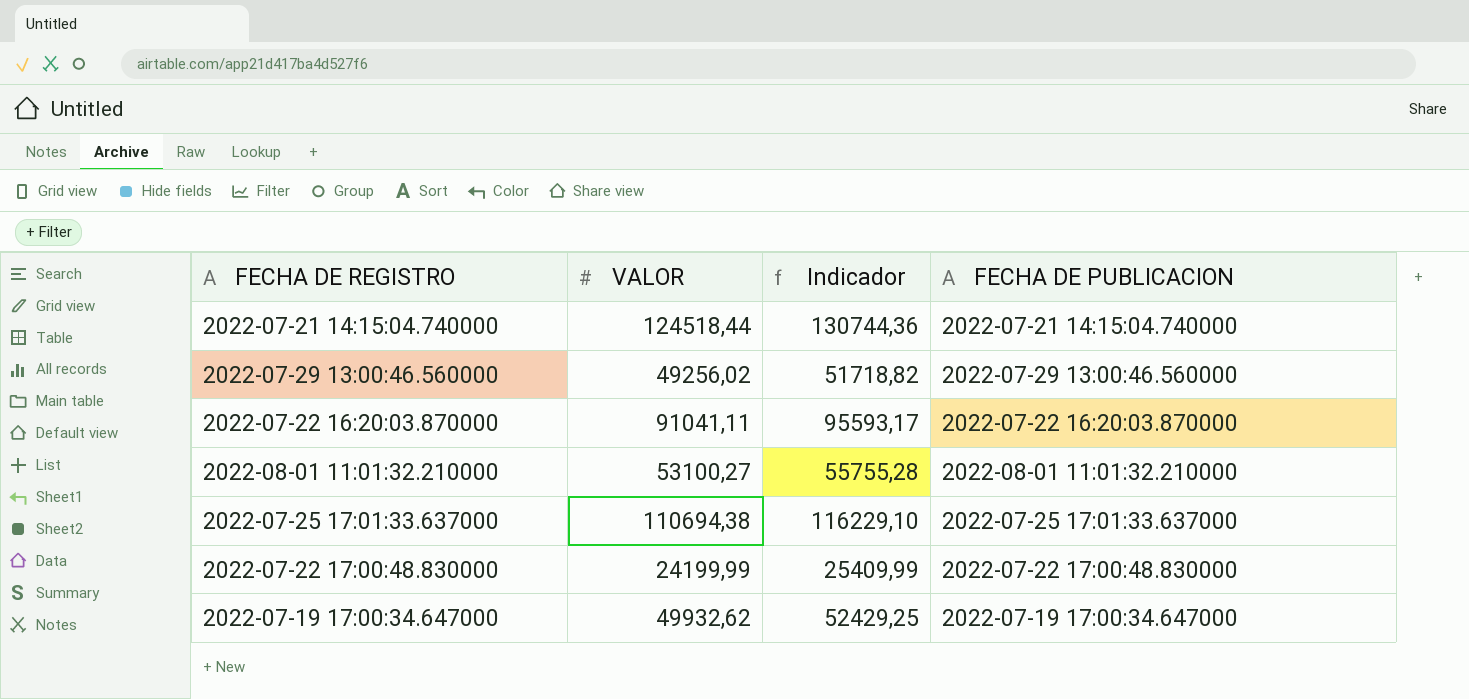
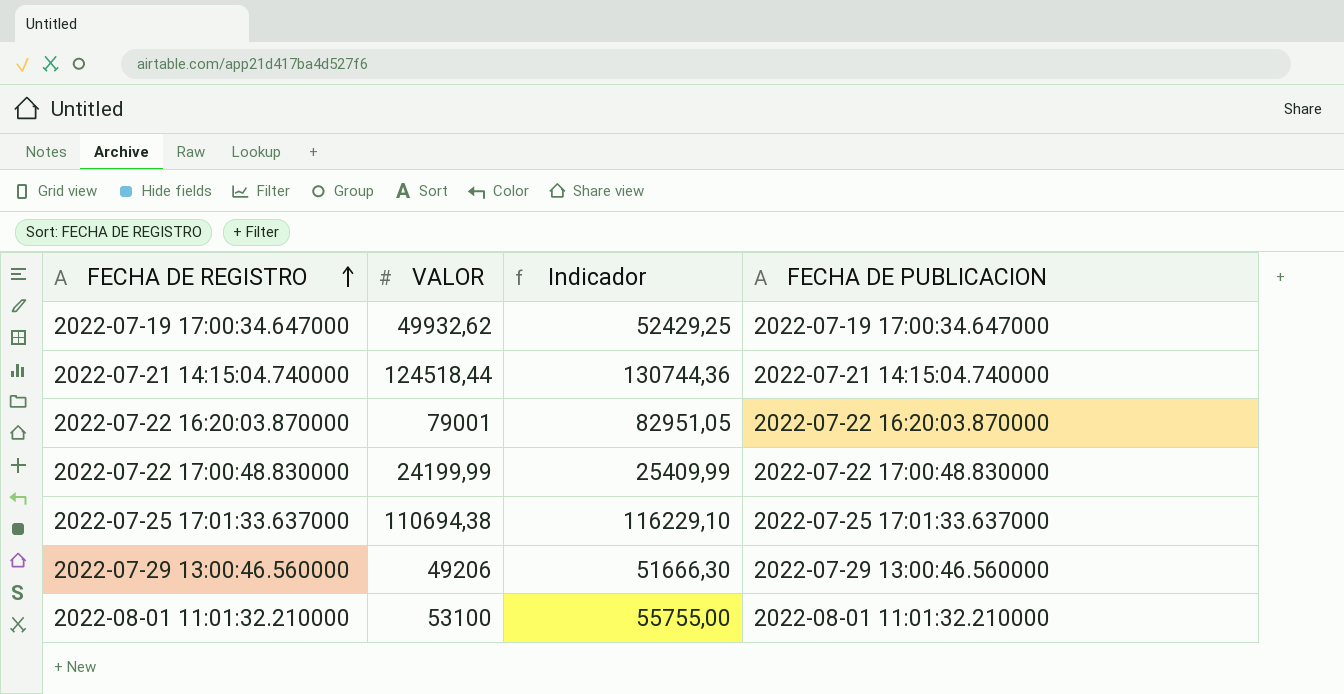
row order: none -> FECHA DE REGISTRO ascending
2022-07-22 16:20:03.870000 | VALOR: 91041,11 -> 79001
2022-07-22 16:20:03.870000 | Indicador: 95593,17 -> 82951,05
2022-07-29 13:00:46.560000 | VALOR: 49256,02 -> 49206
2022-07-29 13:00:46.560000 | Indicador: 51718,82 -> 51666,30
2022-08-01 11:01:32.210000 | VALOR: 53100,27 -> 53100
2022-08-01 11:01:32.210000 | Indicador: 55755,28 -> 55755,00

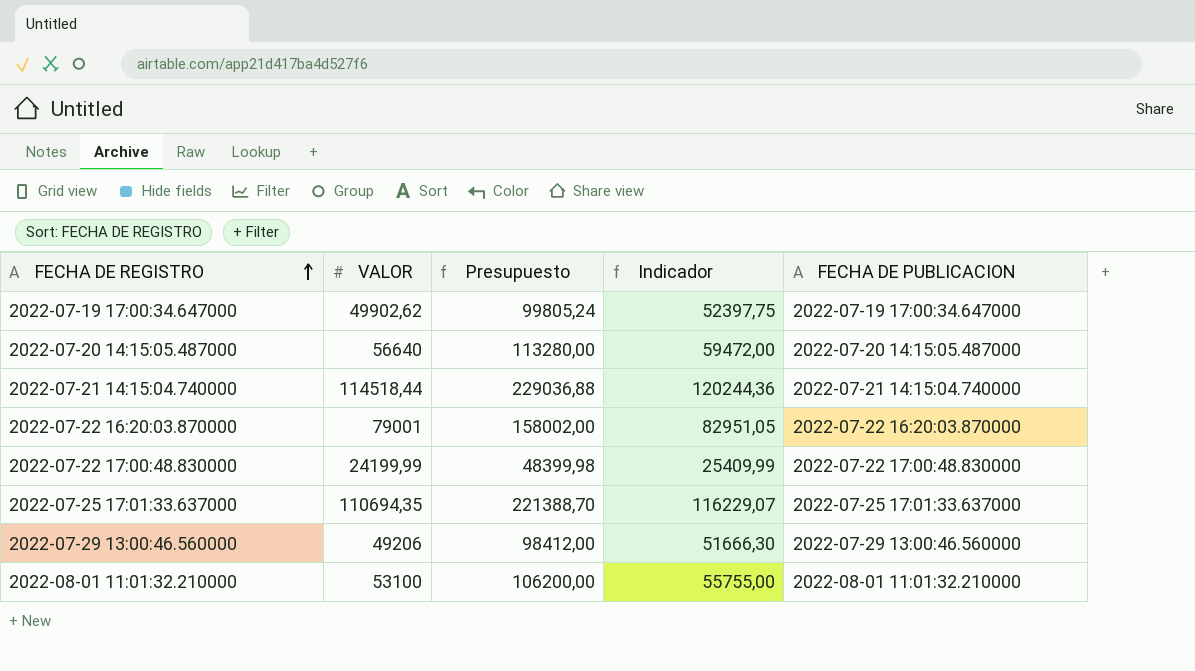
column Presupuesto | formula: none -> [VALOR] * 2
2022-07-19 17:00:34.647000 | VALOR: 49932,62 -> 49902,62
2022-07-19 17:00:34.647000 | Indicador: 52429,25 -> 52397,75
row 2022-07-20 14:15:05.487000: none -> 56640 | 113280,00 | 59472,00 | 2022-07-20 14:15:05.487000
2022-07-21 14:15:04.740000 | VALOR: 124518,44 -> 114518,44
2022-07-21 14:15:04.740000 | Indicador: 130744,36 -> 120244,36
2022-07-25 17:01:33.637000 | VALOR: 110694,38 -> 110694,35
2022-07-25 17:01:33.637000 | Indicador: 116229,10 -> 116229,07

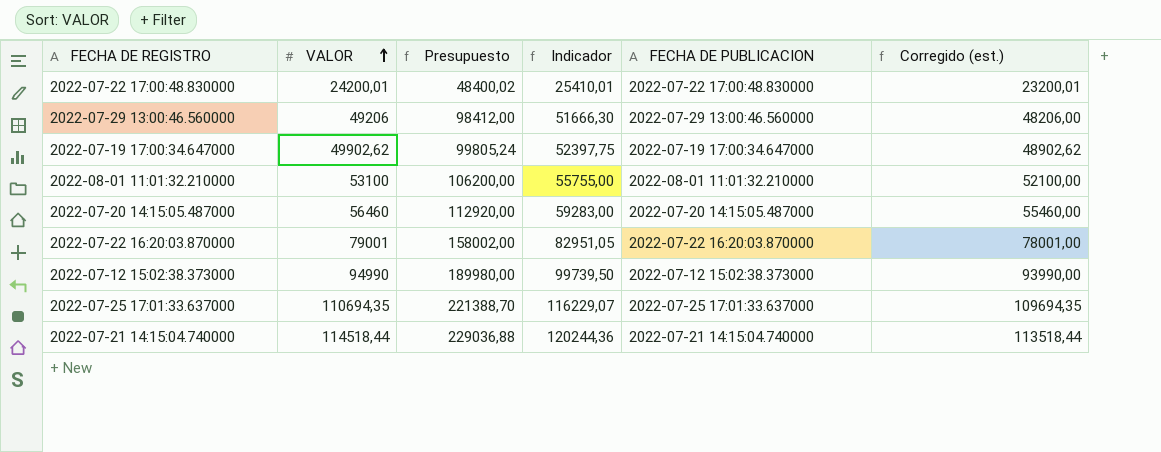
row order: FECHA DE REGISTRO ascending -> VALOR ascending
column Corregido (est.) | formula: none -> [VALOR] - 1000
2022-07-22 17:00:48.830000 | VALOR: 24199,99 -> 24200,01
2022-07-22 17:00:48.830000 | Presupuesto: 48399,98 -> 48400,02
2022-07-22 17:00:48.830000 | Indicador: 25409,99 -> 25410,01
2022-07-20 14:15:05.487000 | VALOR: 56640 -> 56460
2022-07-20 14:15:05.487000 | Presupuesto: 113280,00 -> 112920,00
2022-07-20 14:15:05.487000 | Indicador: 59472,00 -> 59283,00
row 2022-07-12 15:02:38.373000: none -> 94990 | 189980,00 | 99739,50 | 2022-07-12 15:02:38.373000 | 93990,00

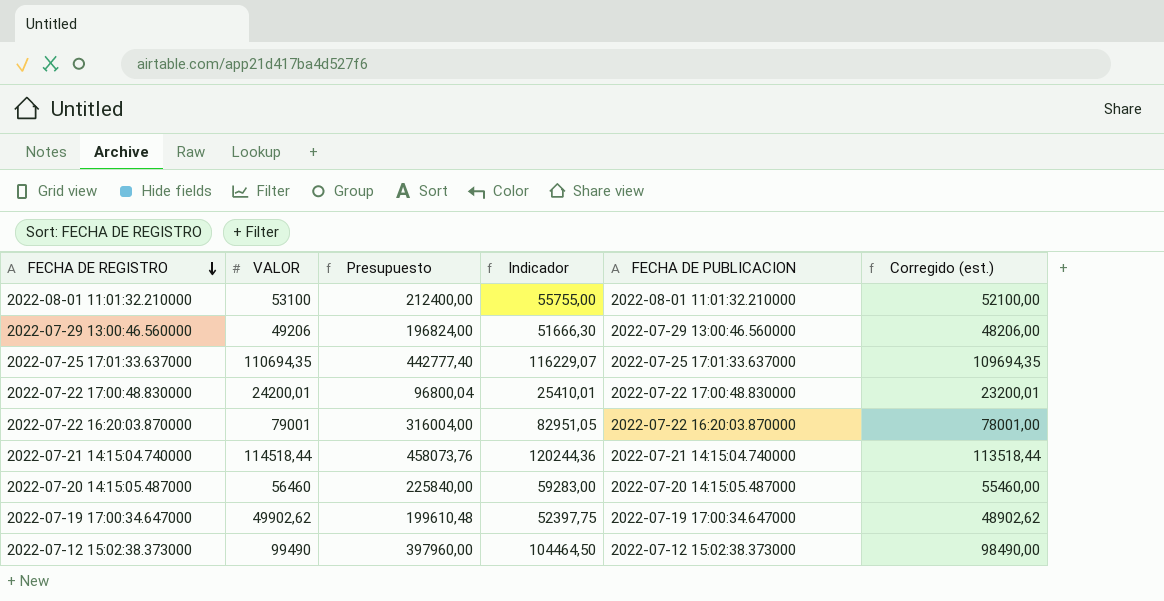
row order: VALOR ascending -> FECHA DE REGISTRO descending
column Presupuesto | formula: [VALOR] * 2 -> [VALOR] * 4
2022-07-12 15:02:38.373000 | VALOR: 94990 -> 99490
2022-07-12 15:02:38.373000 | Indicador: 99739,50 -> 104464,50
2022-07-12 15:02:38.373000 | Corregido (est.): 93990,00 -> 98490,00

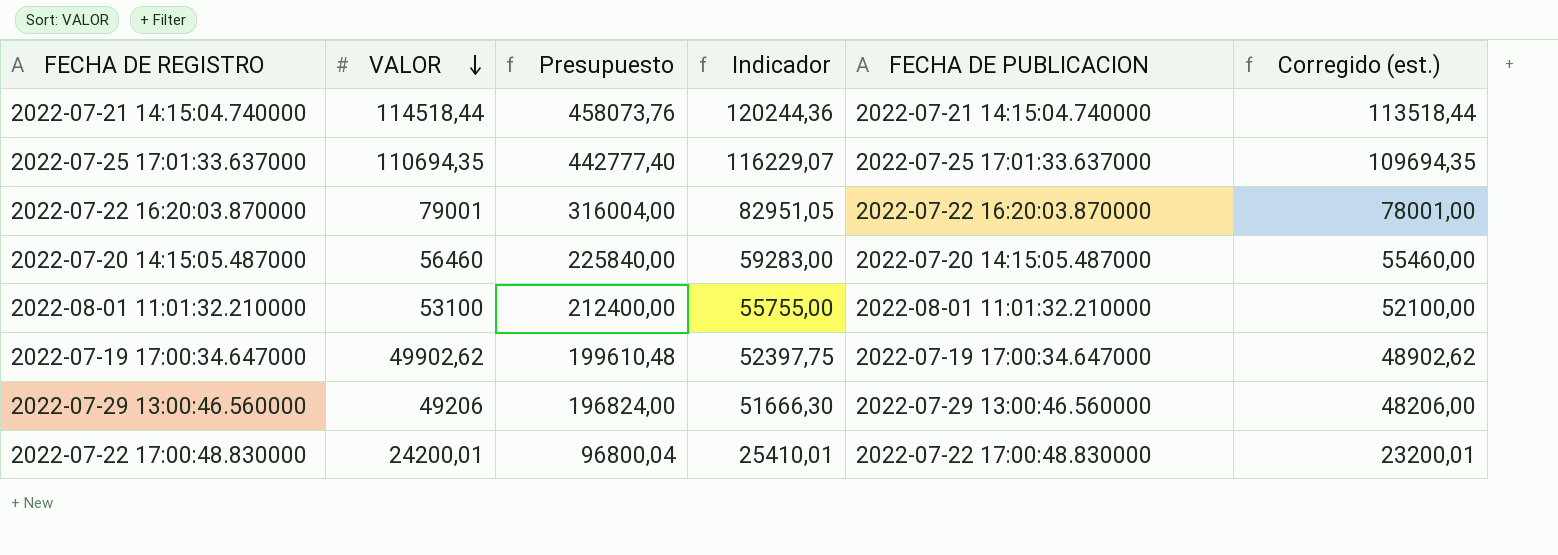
row order: FECHA DE REGISTRO descending -> VALOR descending
row 2022-07-12 15:02:38.373000: 99490 | 397960,00 | 104464,50 | 2022-07-12 15:02:38.373000 | 98490,00 -> none

